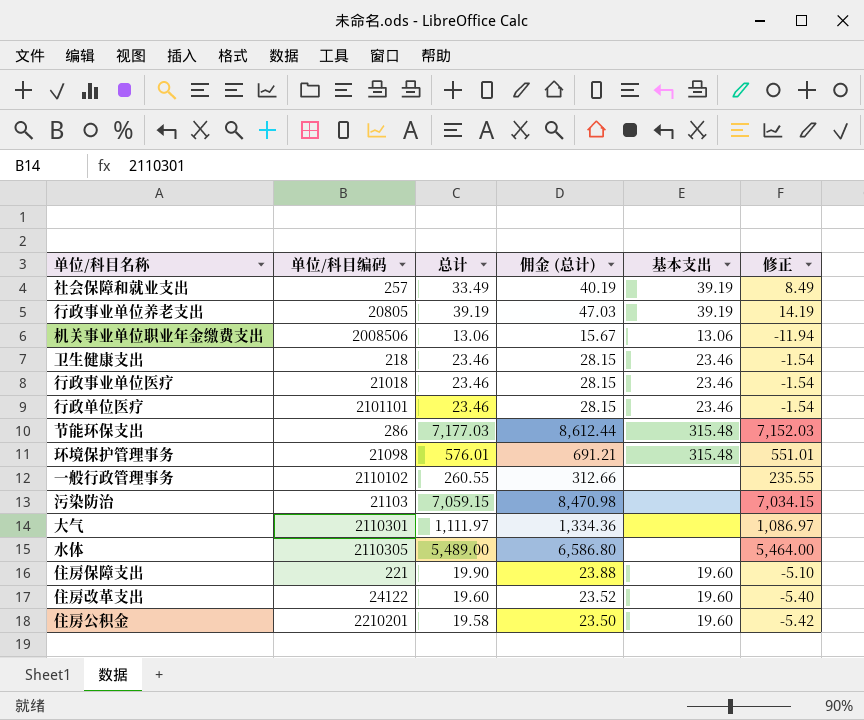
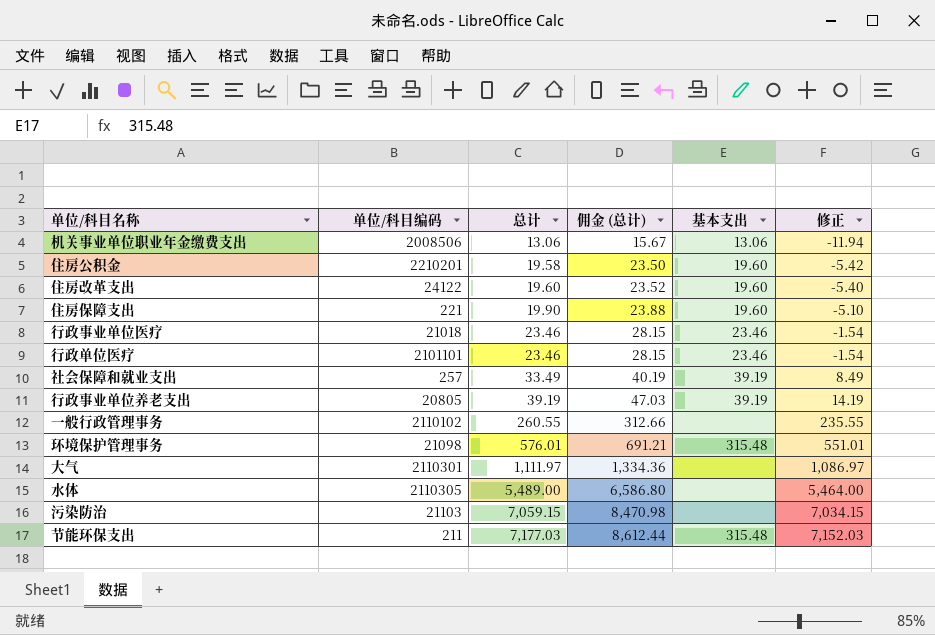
row order: none -> 总计 ascending
row 卫生健康支出: 218 | 23.46 | 28.15 | 23.46 | -1.54 -> none
节能环保支出 | 单位/科目编码: 286 -> 211

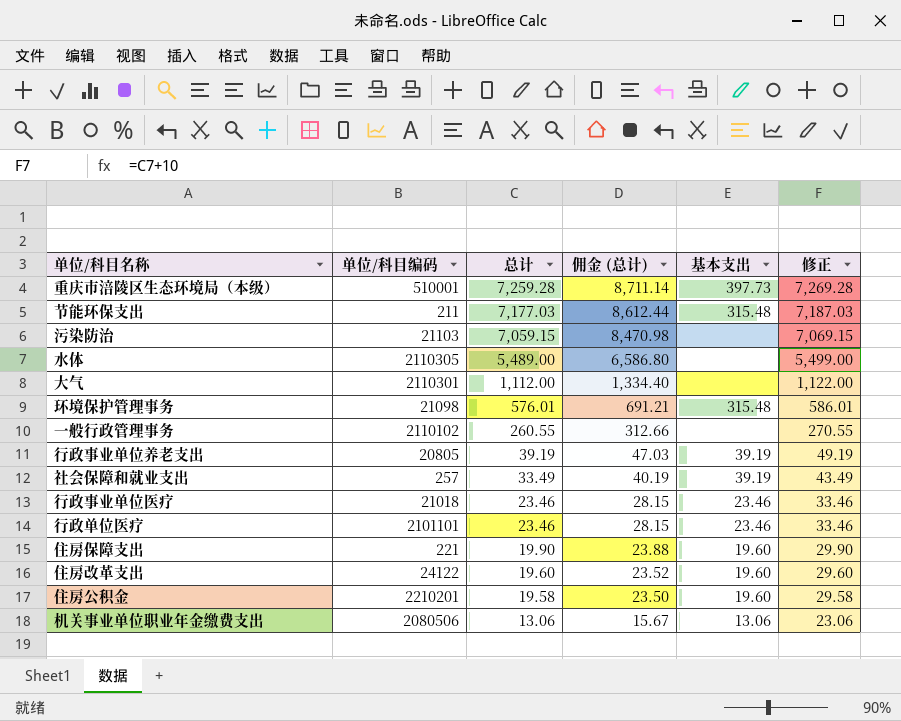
row order: 总计 ascending -> 总计 descending
column 修正 | formula: [总计] - 25 -> [总计] + 10
row 重庆市涪陵区生态环境局（本级）: none -> 510001 | 7,259.28 | 8,711.14 | 397.73 | 7,269.28
大气 | 总计: 1,111.97 -> 1,112.00
大气 | 佣金 (总计): 1,334.36 -> 1,334.40
机关事业单位职业年金缴费支出 | 单位/科目编码: 2008506 -> 2080506

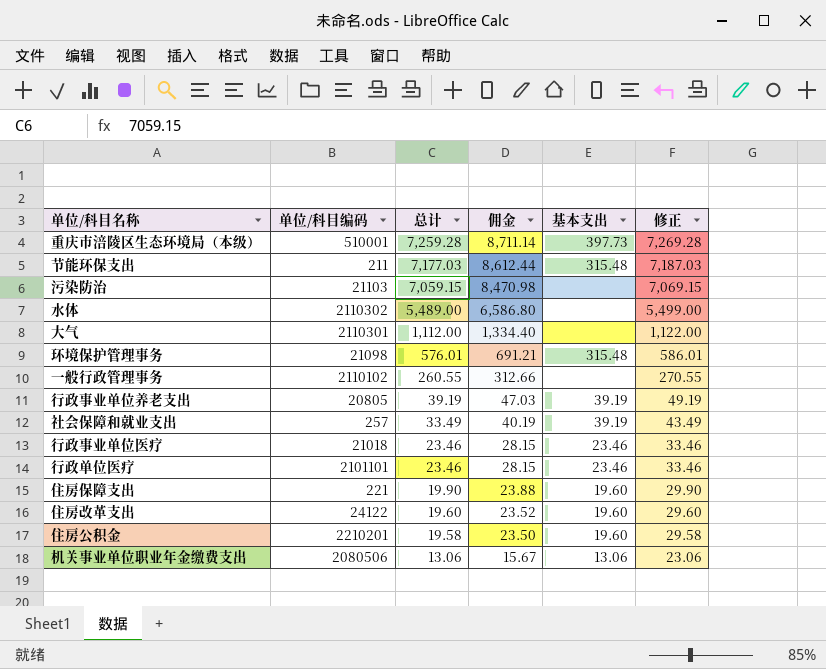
column name: 佣金 (总计) -> 佣金
水体 | 单位/科目编码: 2110305 -> 2110302

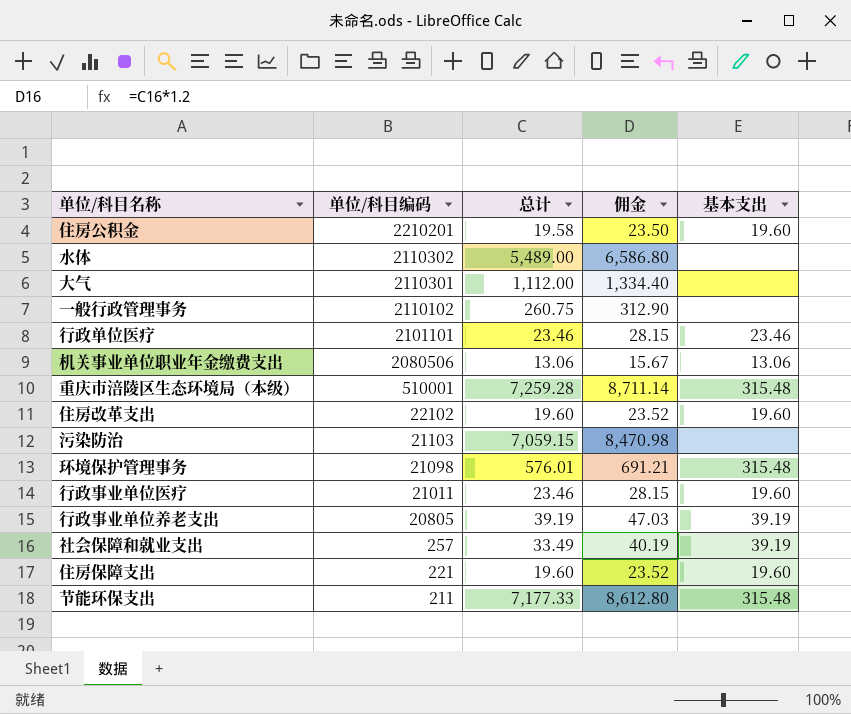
row order: 总计 descending -> 单位/科目编码 descending
column 修正 | formula: [总计] + 10 -> none
一般行政管理事务 | 总计: 260.55 -> 260.75
一般行政管理事务 | 佣金: 312.66 -> 312.90
重庆市涪陵区生态环境局（本级） | 基本支出: 397.73 -> 315.48
住房改革支出 | 单位/科目编码: 24122 -> 22102
行政事业单位医疗 | 单位/科目编码: 21018 -> 21011
行政事业单位医疗 | 基本支出: 23.46 -> 19.60
住房保障支出 | 总计: 19.90 -> 19.60
住房保障支出 | 佣金: 23.88 -> 23.52
节能环保支出 | 总计: 7,177.03 -> 7,177.33
节能环保支出 | 佣金: 8,612.44 -> 8,612.80

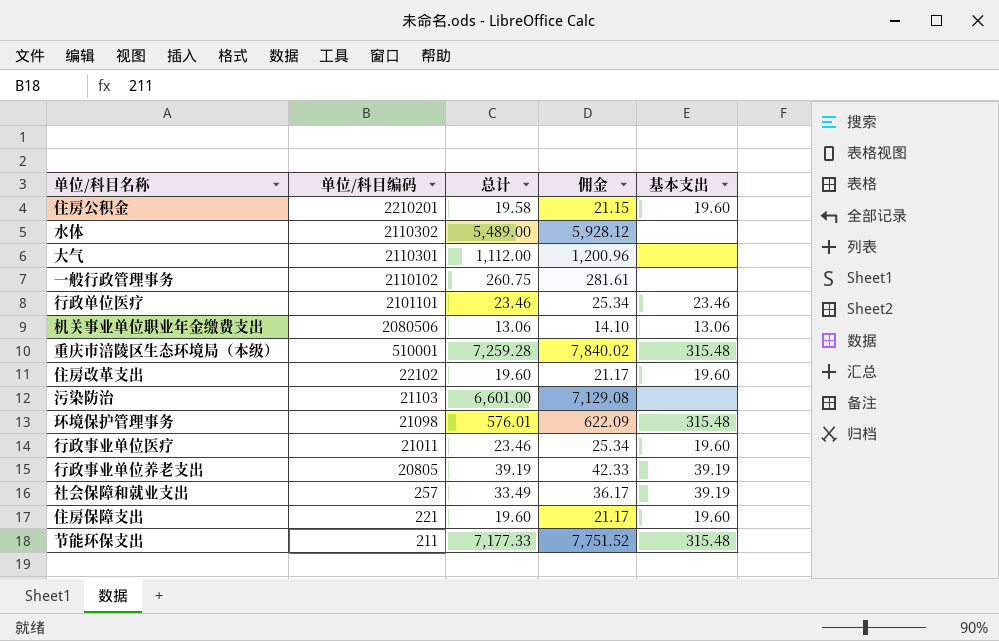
column 佣金 | formula: [总计] * 1.2 -> [总计] * 1.08
污染防治 | 总计: 7,059.15 -> 6,601.00

